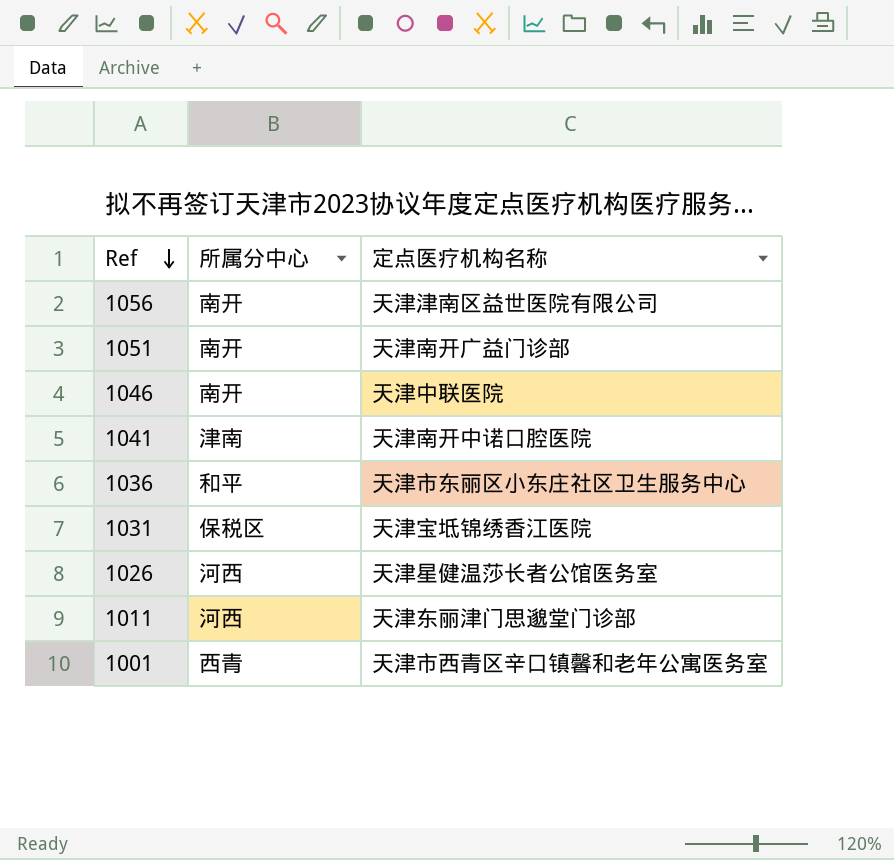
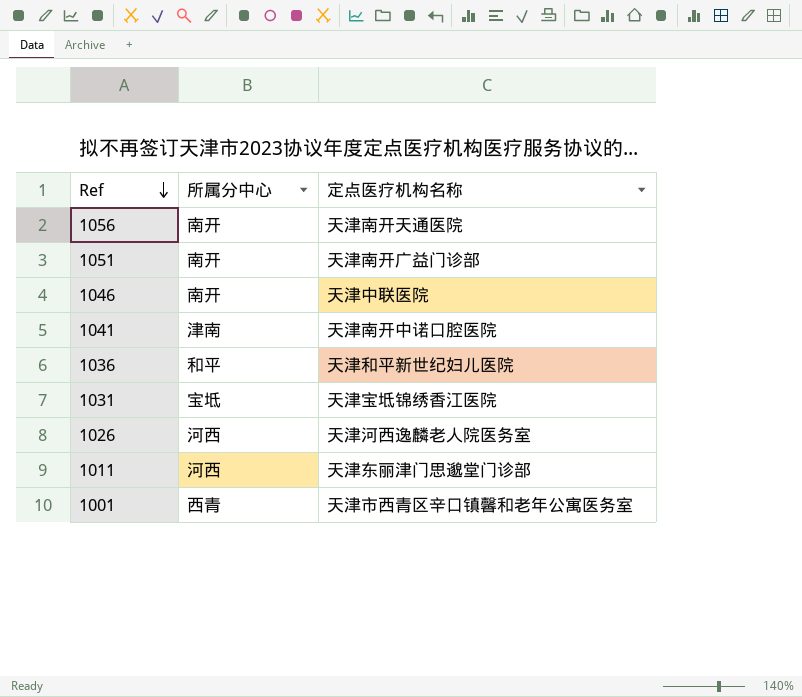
1056 | 定点医疗机构名称: 天津津南区益世医院有限公司 -> 天津南开天通医院
1036 | 定点医疗机构名称: 天津市东丽区小东庄社区卫生服务中心 -> 天津和平新世纪妇儿医院
1031 | 所属分中心: 保税区 -> 宝坻
1026 | 定点医疗机构名称: 天津星健温莎长者公馆医务室 -> 天津河西逸麟老人院医务室

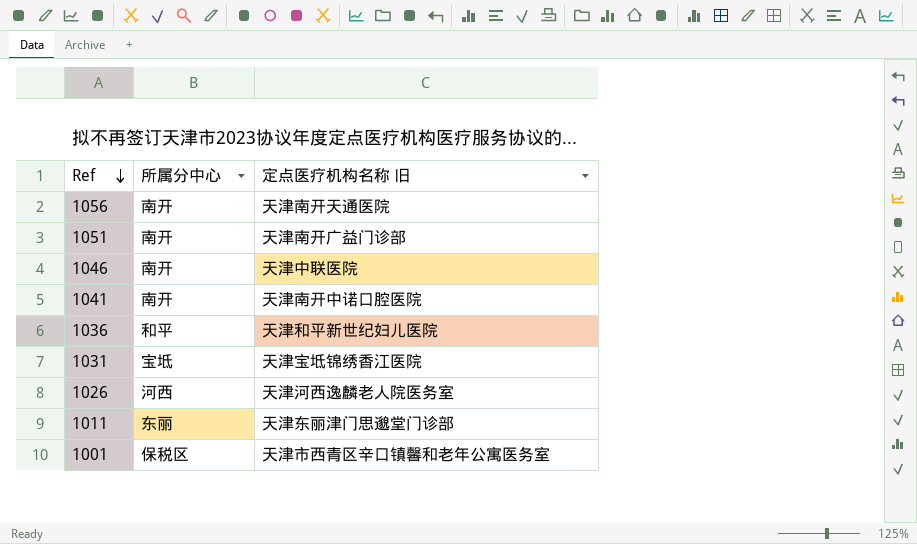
column name: 定点医疗机构名称 -> 定点医疗机构名称 旧
1041 | 所属分中心: 津南 -> 南开
1011 | 所属分中心: 河西 -> 东丽
1001 | 所属分中心: 西青 -> 保税区

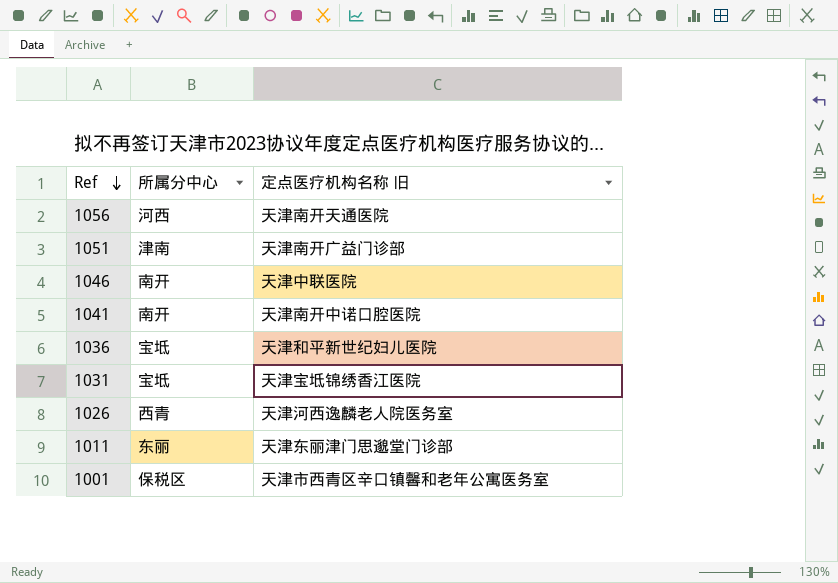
1056 | 所属分中心: 南开 -> 河西
1051 | 所属分中心: 南开 -> 津南
1036 | 所属分中心: 和平 -> 宝坻
1026 | 所属分中心: 河西 -> 西青

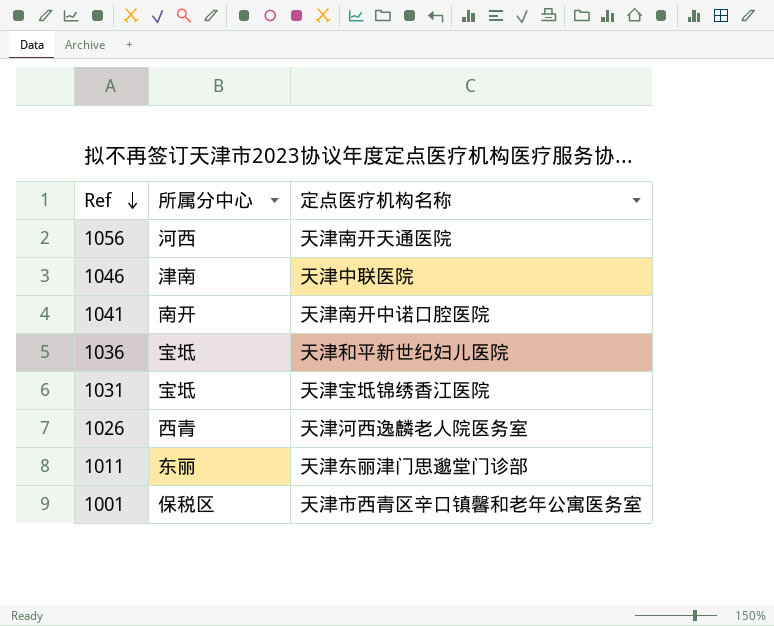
column name: 定点医疗机构名称 旧 -> 定点医疗机构名称
row 1051: 津南 | 天津南开广益门诊部 -> none
1046 | 所属分中心: 南开 -> 津南

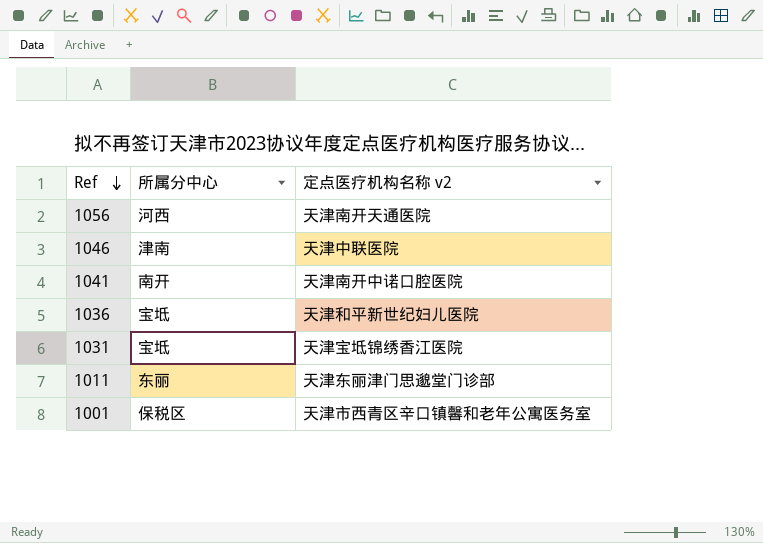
column name: 定点医疗机构名称 -> 定点医疗机构名称 v2
row 1026: 西青 | 天津河西逸麟老人院医务室 -> none

